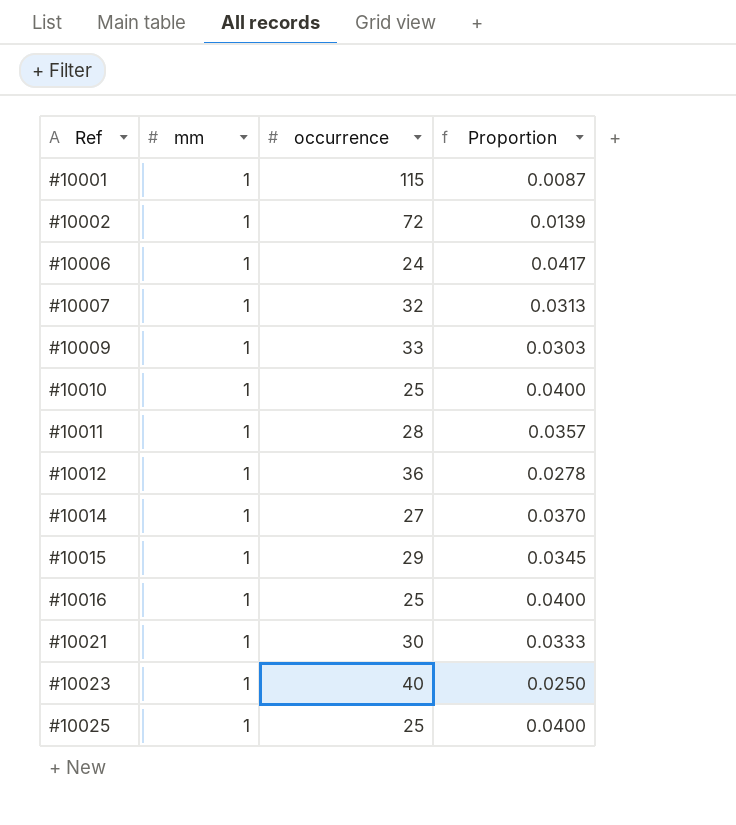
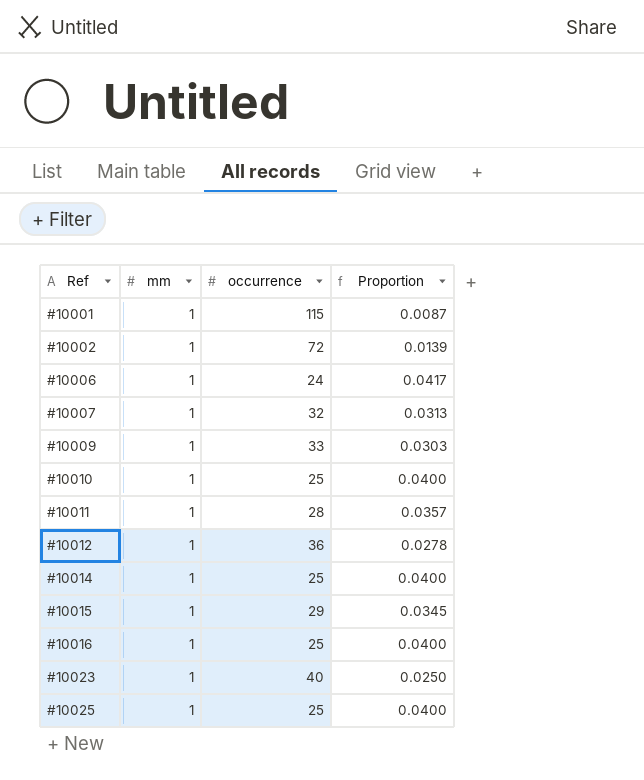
row #10021: 1 | 30 | 0.0333 -> none
#10014 | occurrence: 27 -> 25
#10014 | Proportion: 0.0370 -> 0.0400

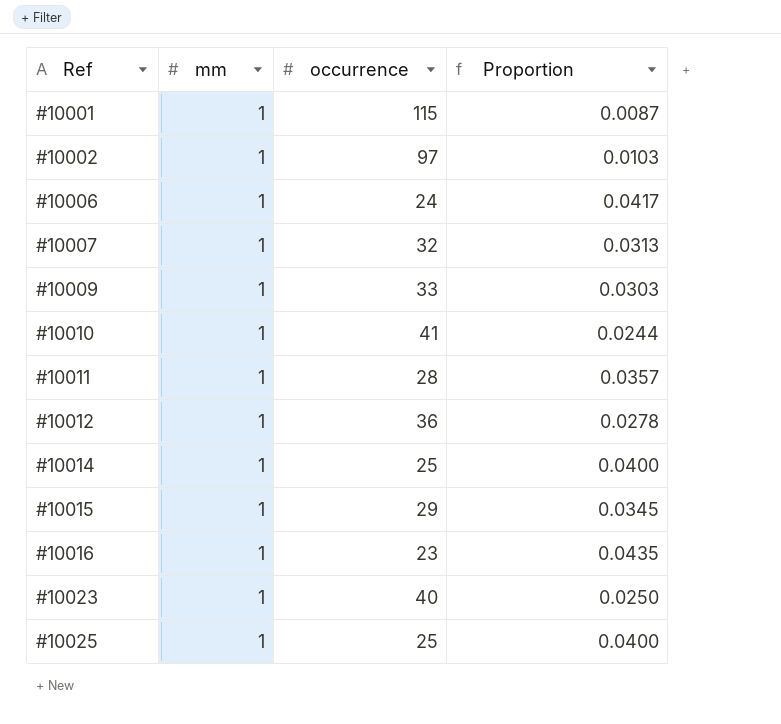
#10002 | occurrence: 72 -> 97
#10002 | Proportion: 0.0139 -> 0.0103
#10010 | occurrence: 25 -> 41
#10010 | Proportion: 0.0400 -> 0.0244
#10016 | occurrence: 25 -> 23
#10016 | Proportion: 0.0400 -> 0.0435

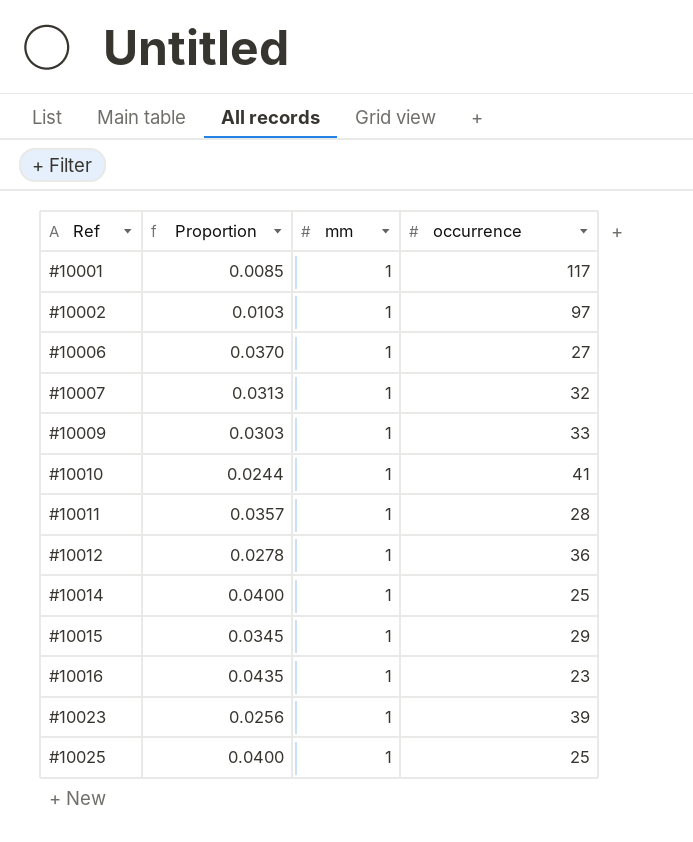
column Proportion | position: 4 -> 2
#10001 | Proportion: 0.0087 -> 0.0085
#10001 | occurrence: 115 -> 117
#10006 | Proportion: 0.0417 -> 0.0370
#10006 | occurrence: 24 -> 27
#10023 | Proportion: 0.0250 -> 0.0256
#10023 | occurrence: 40 -> 39

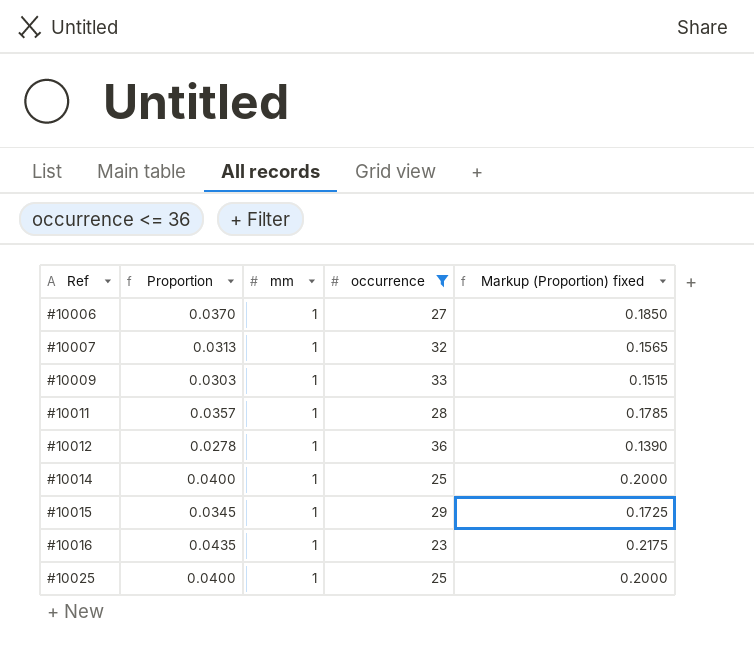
filter: none -> occurrence <= 36
column Markup (Proportion) fixed | formula: none -> [Proportion] * 5

